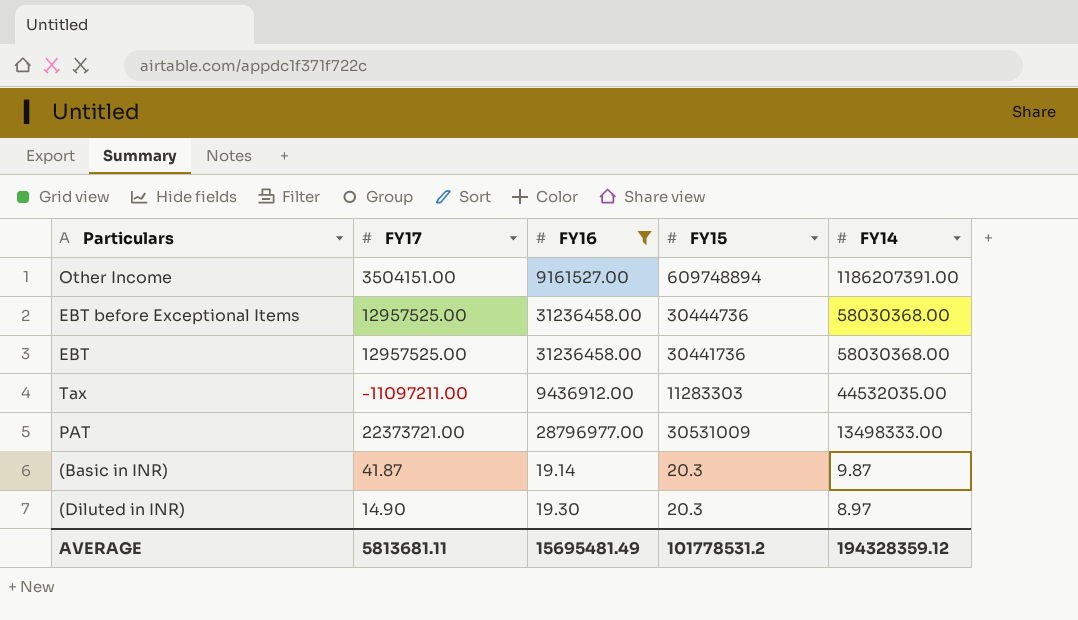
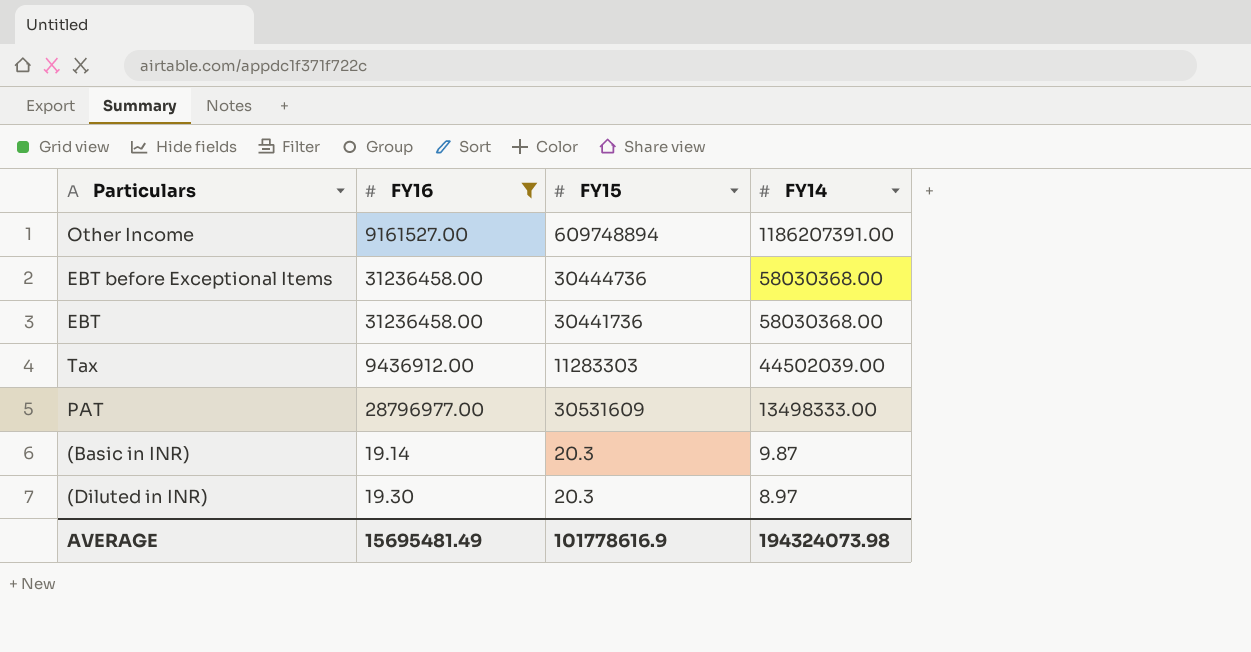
column FY17 | position: 2 -> none
Tax | FY14: 44532035.00 -> 44502039.00
PAT | FY15: 30531009 -> 30531609
AVERAGE | FY15: 101778531.2 -> 101778616.9
AVERAGE | FY14: 194328359.12 -> 194324073.98

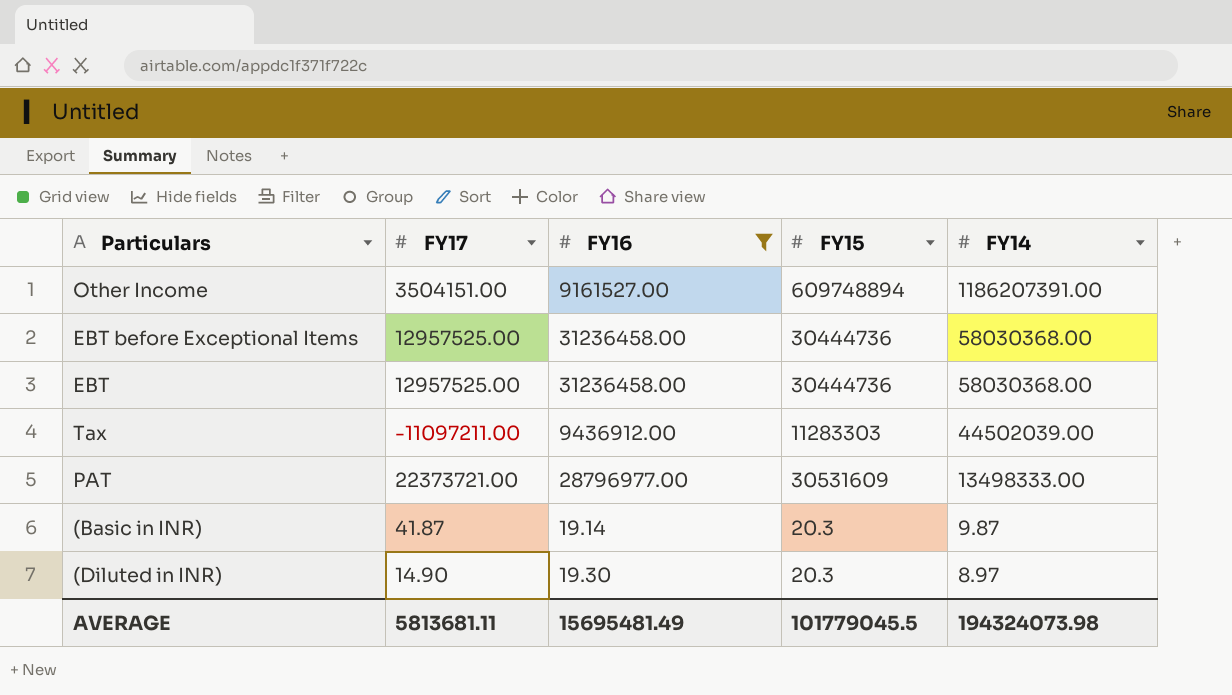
column FY17 | position: none -> 2
EBT | FY15: 30441736 -> 30444736
AVERAGE | FY15: 101778616.9 -> 101779045.5

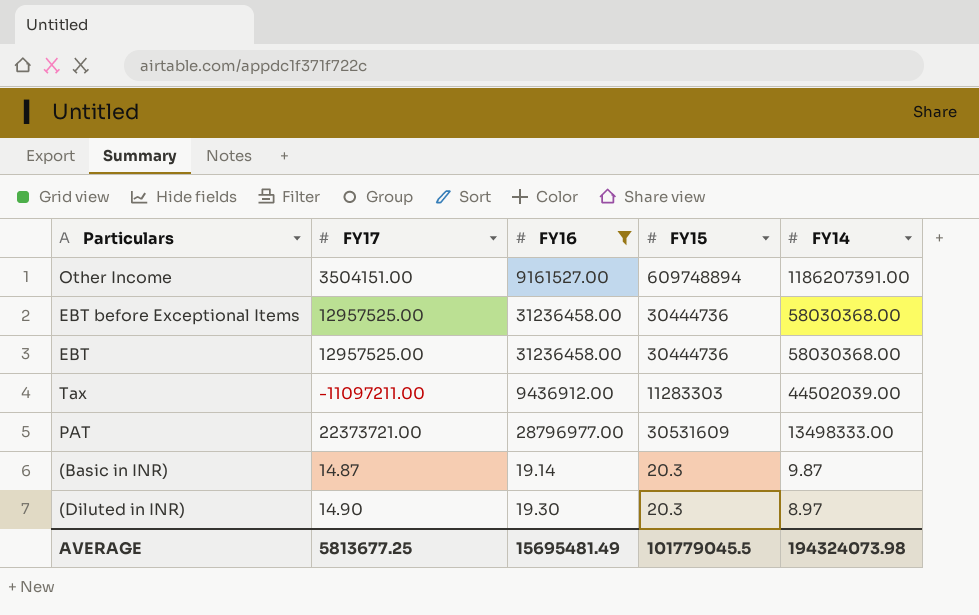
(Basic in INR) | FY17: 41.87 -> 14.87
AVERAGE | FY17: 5813681.11 -> 5813677.25

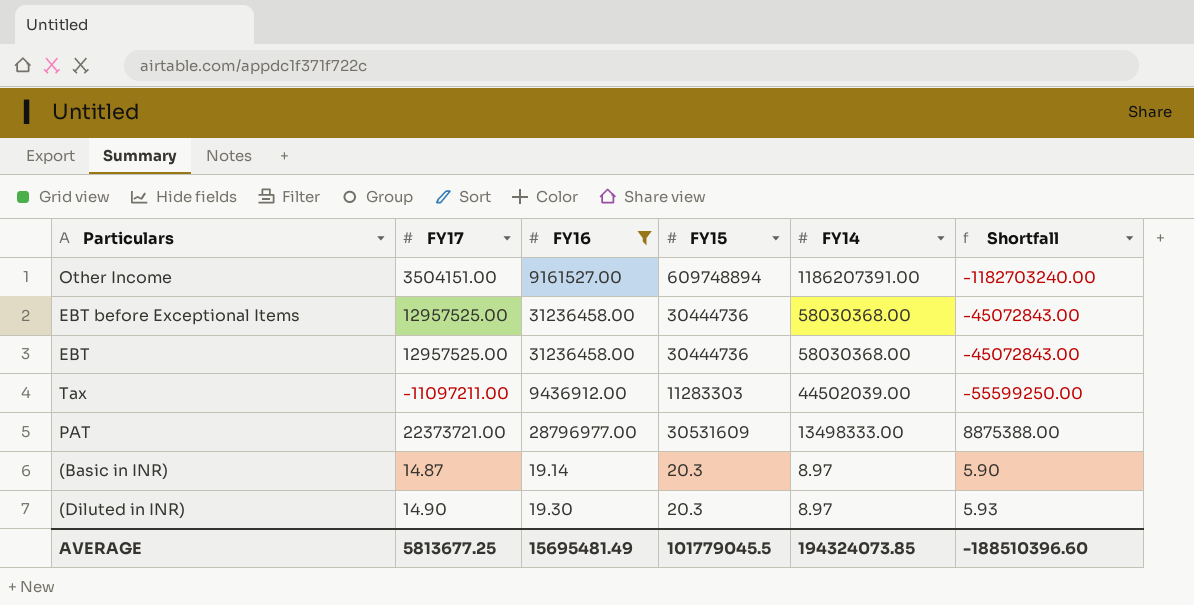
column Shortfall | formula: none -> [FY17] - [FY14]
(Basic in INR) | FY14: 9.87 -> 8.97
AVERAGE | FY14: 194324073.98 -> 194324073.85

